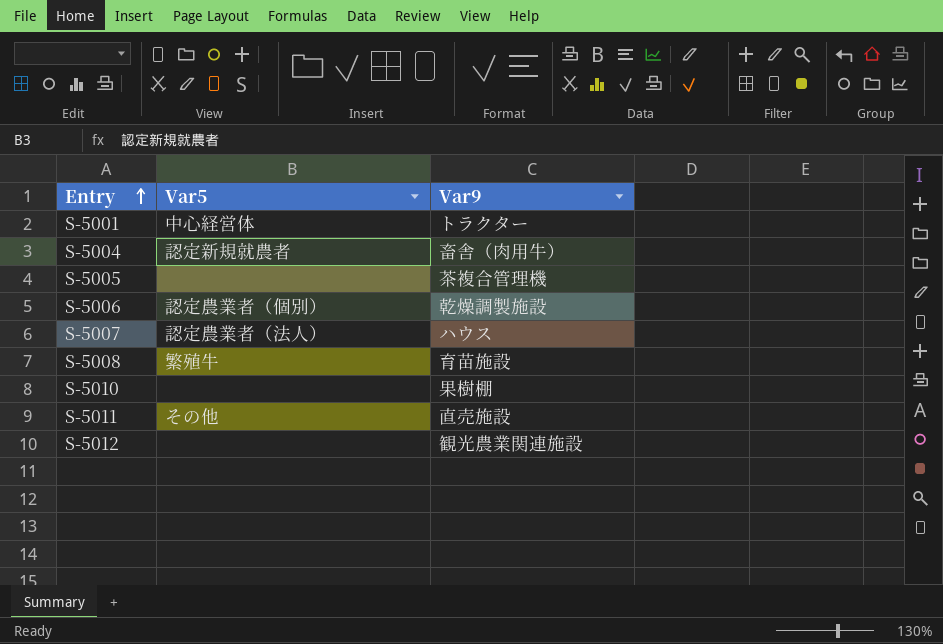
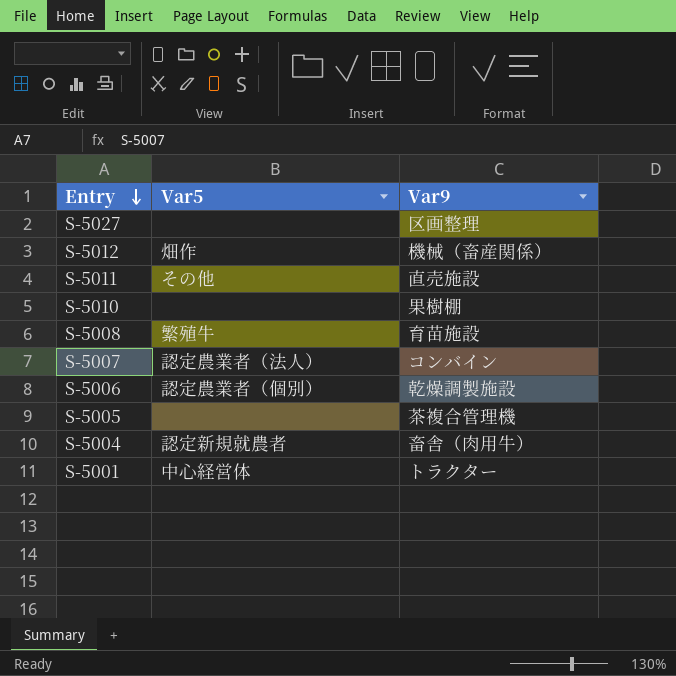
row order: Entry ascending -> Entry descending
row S-5027: none -> none | 区画整理
S-5012 | Var5: none -> 畑作
S-5012 | Var9: 観光農業関連施設 -> 機械（畜産関係）
S-5007 | Var9: ハウス -> コンバイン

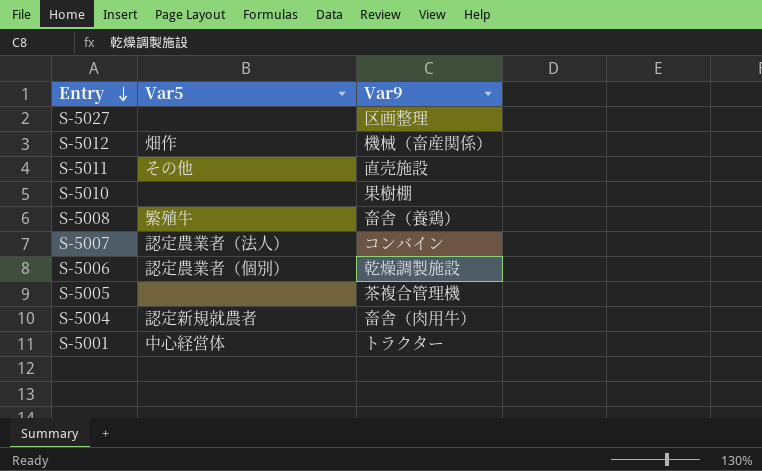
S-5008 | Var9: 育苗施設 -> 畜舎（養鶏）

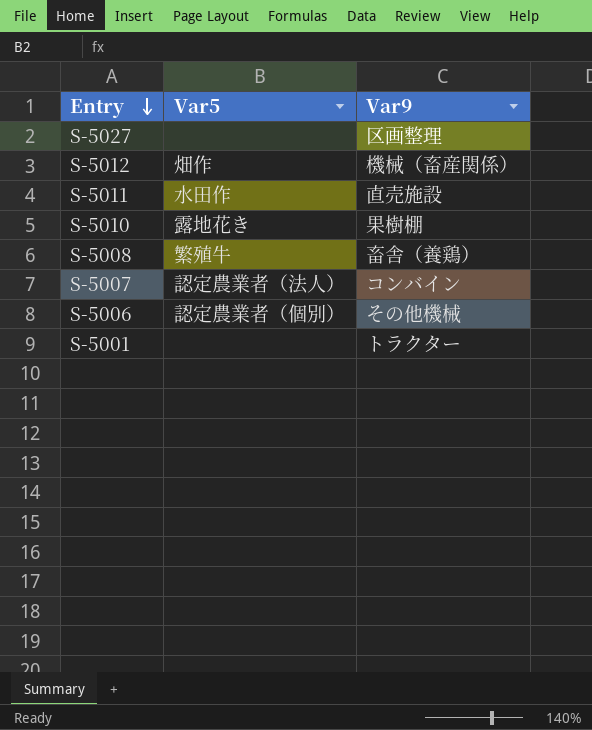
row S-5005: none | 茶複合管理機 -> none
row S-5004: 認定新規就農者 | 畜舎（肉用牛） -> none
S-5011 | Var5: その他 -> 水田作
S-5010 | Var5: none -> 露地花き
S-5006 | Var9: 乾燥調製施設 -> その他機械
S-5001 | Var5: 中心経営体 -> none

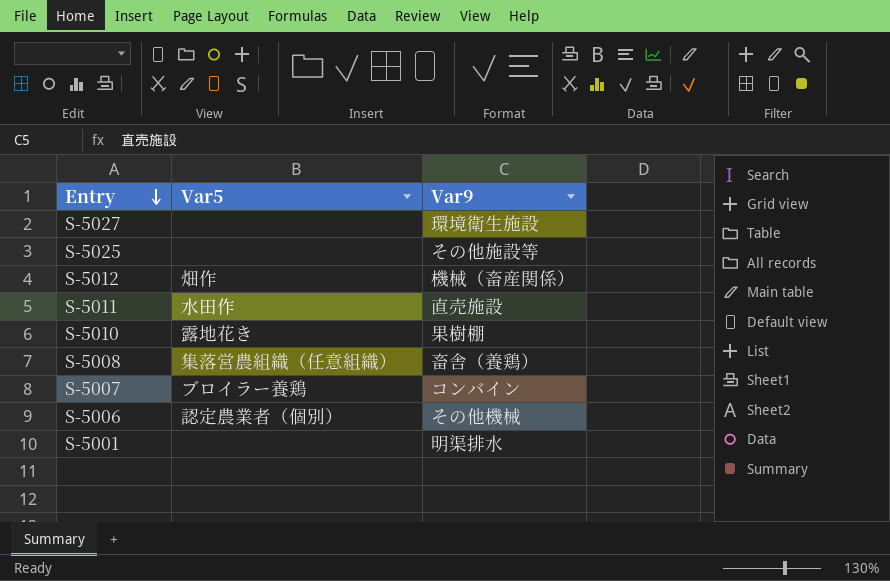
S-5027 | Var9: 区画整理 -> 環境衛生施設
row S-5025: none -> none | その他施設等
S-5008 | Var5: 繁殖牛 -> 集落営農組織（任意組織）
S-5007 | Var5: 認定農業者（法人） -> ブロイラー養鶏
S-5001 | Var9: トラクター -> 明渠排水

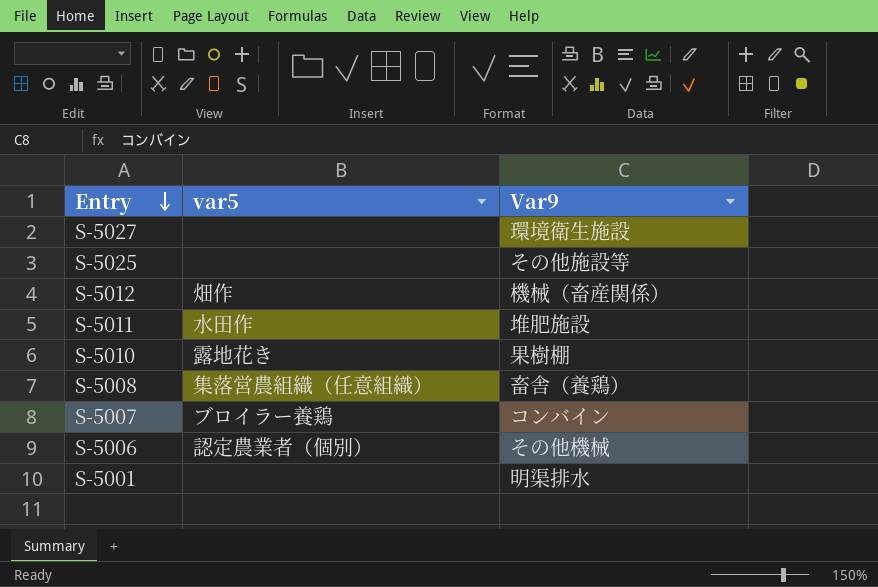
column name: Var5 -> var5
S-5011 | Var9: 直売施設 -> 堆肥施設

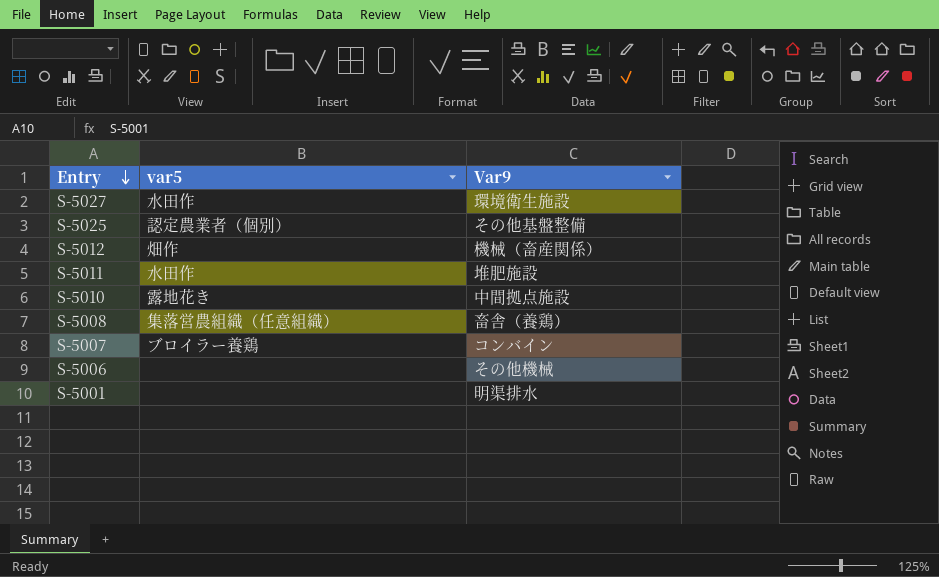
S-5027 | var5: none -> 水田作
S-5025 | var5: none -> 認定農業者（個別）
S-5025 | Var9: その他施設等 -> その他基盤整備
S-5010 | Var9: 果樹棚 -> 中間拠点施設
S-5006 | var5: 認定農業者（個別） -> none

